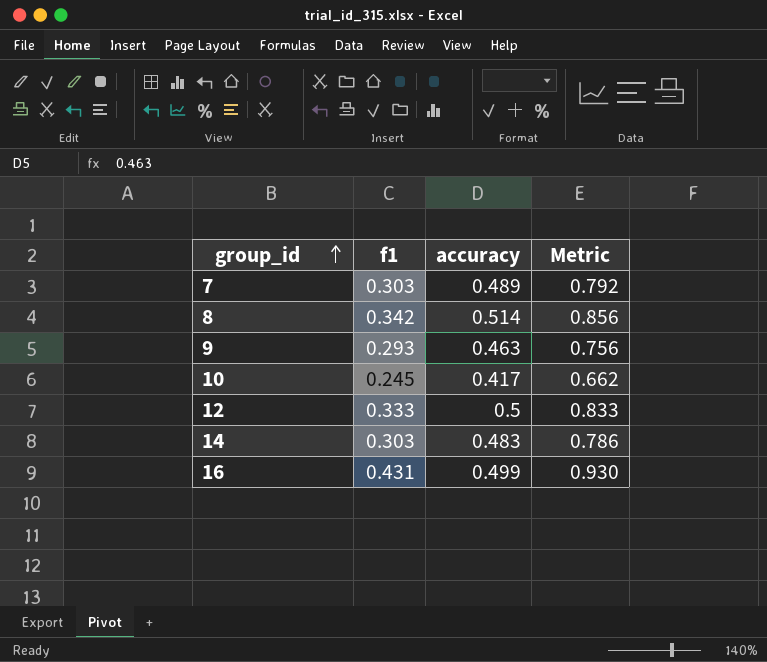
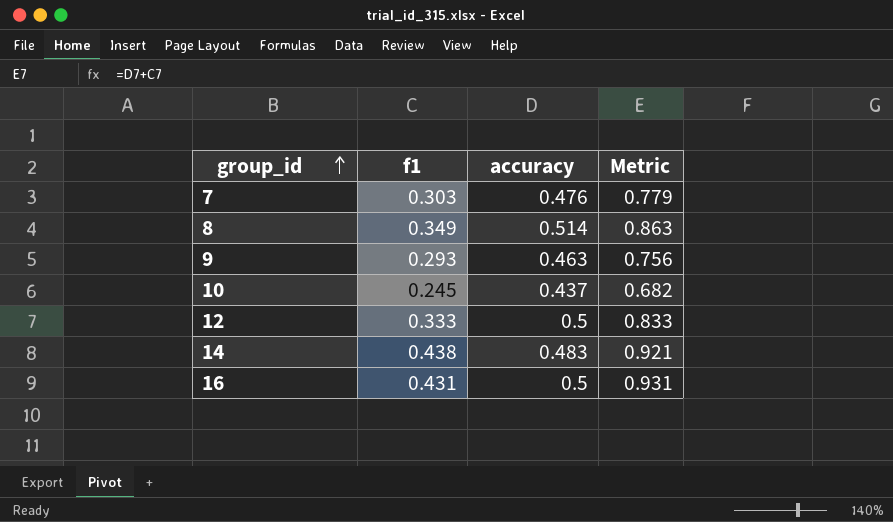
7 | accuracy: 0.489 -> 0.476
7 | Metric: 0.792 -> 0.779
8 | f1: 0.342 -> 0.349
8 | Metric: 0.856 -> 0.863
10 | accuracy: 0.417 -> 0.437
10 | Metric: 0.662 -> 0.682
14 | f1: 0.303 -> 0.438
14 | Metric: 0.786 -> 0.921
16 | accuracy: 0.499 -> 0.5
16 | Metric: 0.930 -> 0.931

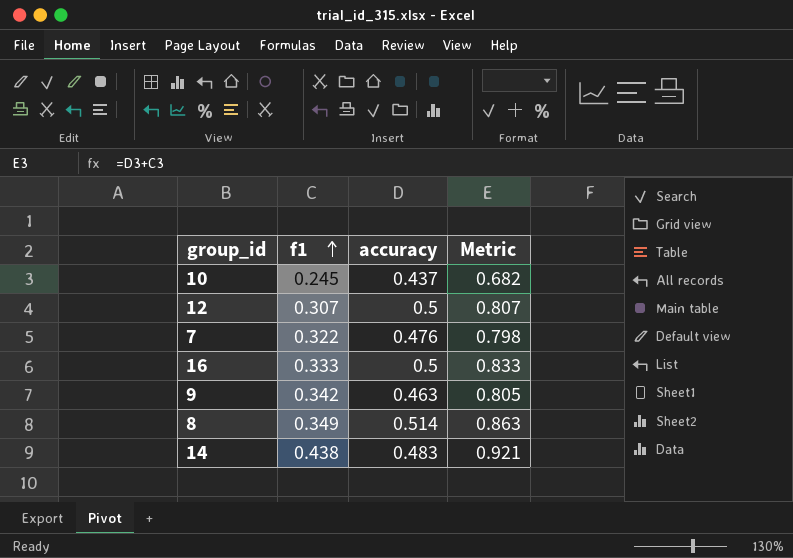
row order: group_id ascending -> f1 ascending
12 | f1: 0.333 -> 0.307
12 | Metric: 0.833 -> 0.807
7 | f1: 0.303 -> 0.322
7 | Metric: 0.779 -> 0.798
16 | f1: 0.431 -> 0.333
16 | Metric: 0.931 -> 0.833
9 | f1: 0.293 -> 0.342
9 | Metric: 0.756 -> 0.805

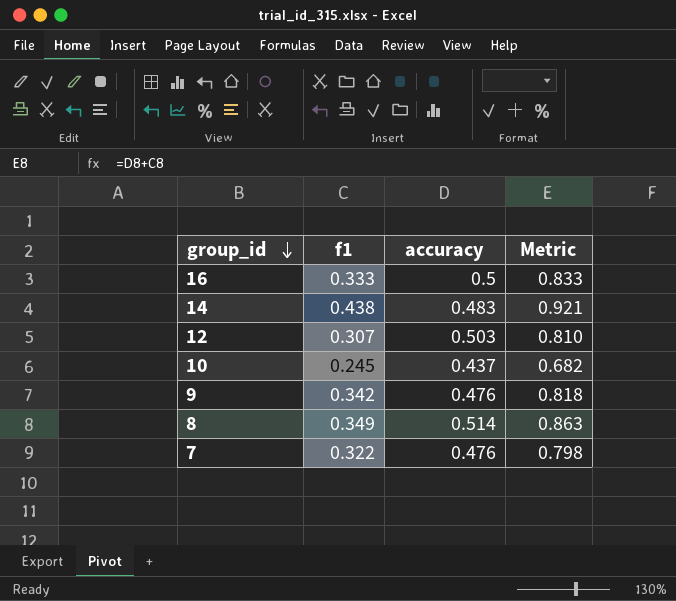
row order: f1 ascending -> group_id descending
12 | accuracy: 0.5 -> 0.503
12 | Metric: 0.807 -> 0.810
9 | accuracy: 0.463 -> 0.476
9 | Metric: 0.805 -> 0.818

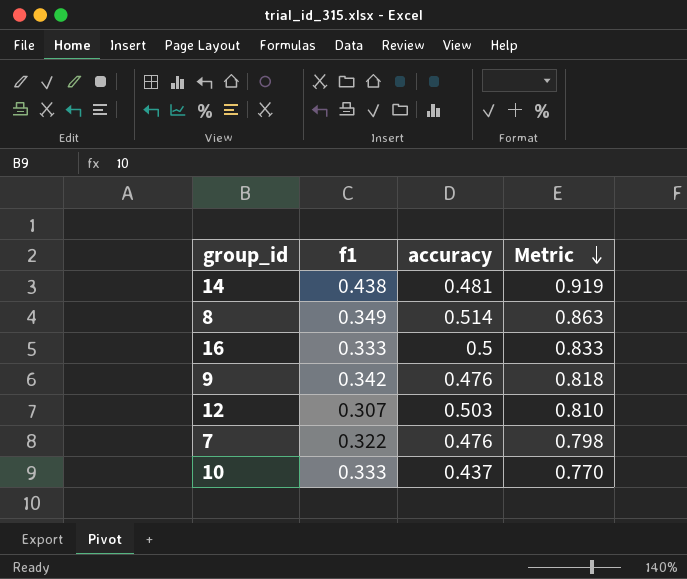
row order: group_id descending -> Metric descending
14 | accuracy: 0.483 -> 0.481
14 | Metric: 0.921 -> 0.919
10 | f1: 0.245 -> 0.333
10 | Metric: 0.682 -> 0.770

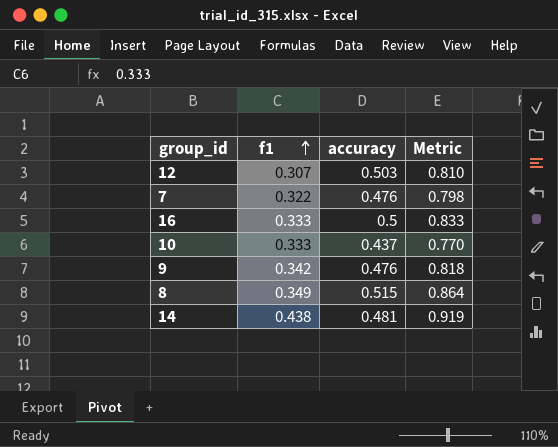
row order: Metric descending -> f1 ascending
8 | accuracy: 0.514 -> 0.515
8 | Metric: 0.863 -> 0.864

